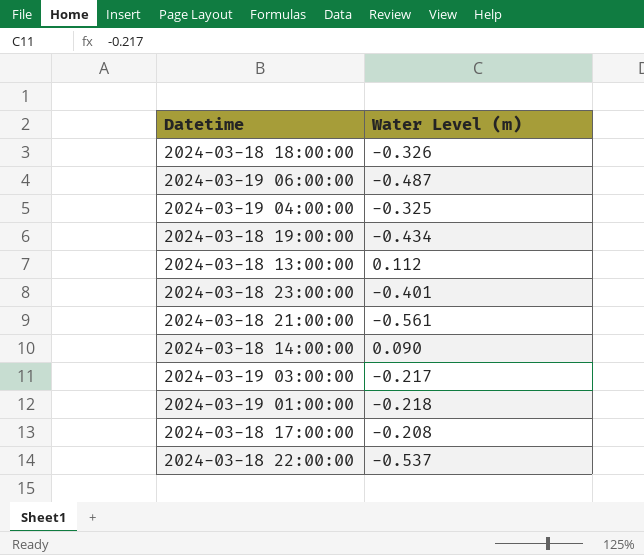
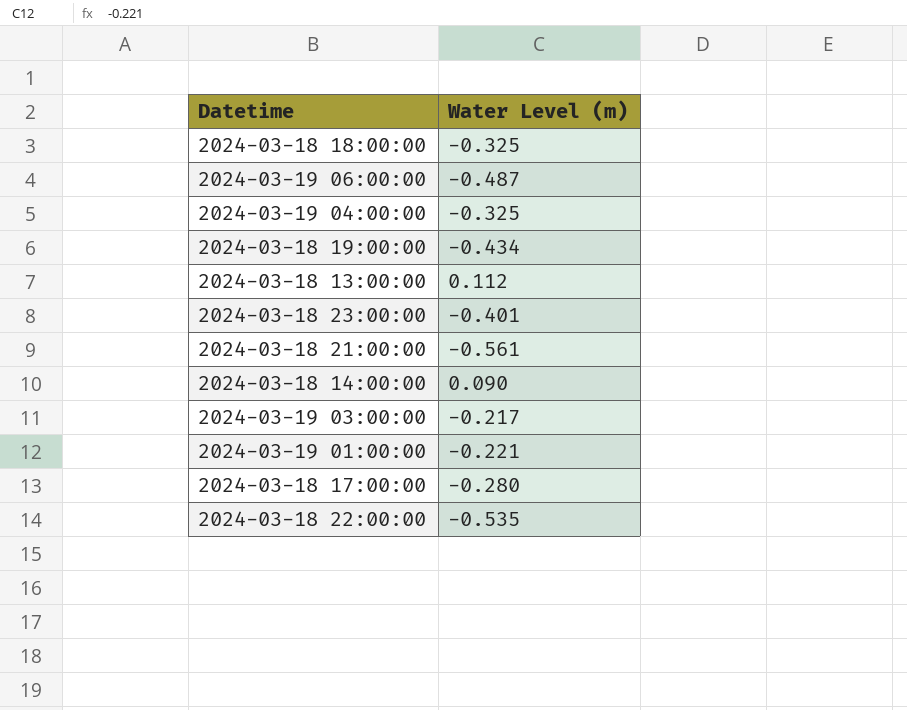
2024-03-18 18:00:00 | Water Level (m): -0.326 -> -0.325
2024-03-19 01:00:00 | Water Level (m): -0.218 -> -0.221
2024-03-18 17:00:00 | Water Level (m): -0.208 -> -0.280
2024-03-18 22:00:00 | Water Level (m): -0.537 -> -0.535

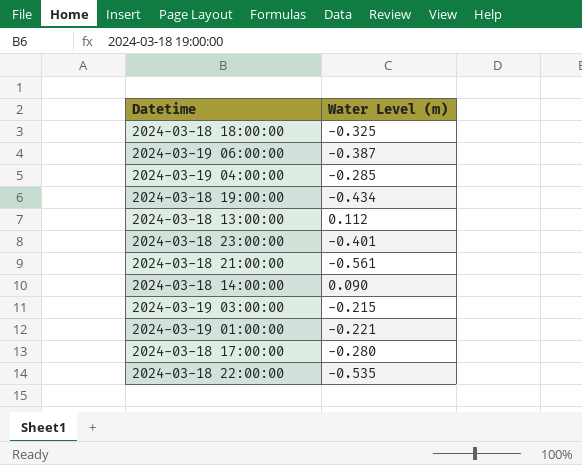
2024-03-19 06:00:00 | Water Level (m): -0.487 -> -0.387
2024-03-19 04:00:00 | Water Level (m): -0.325 -> -0.285
2024-03-19 03:00:00 | Water Level (m): -0.217 -> -0.215

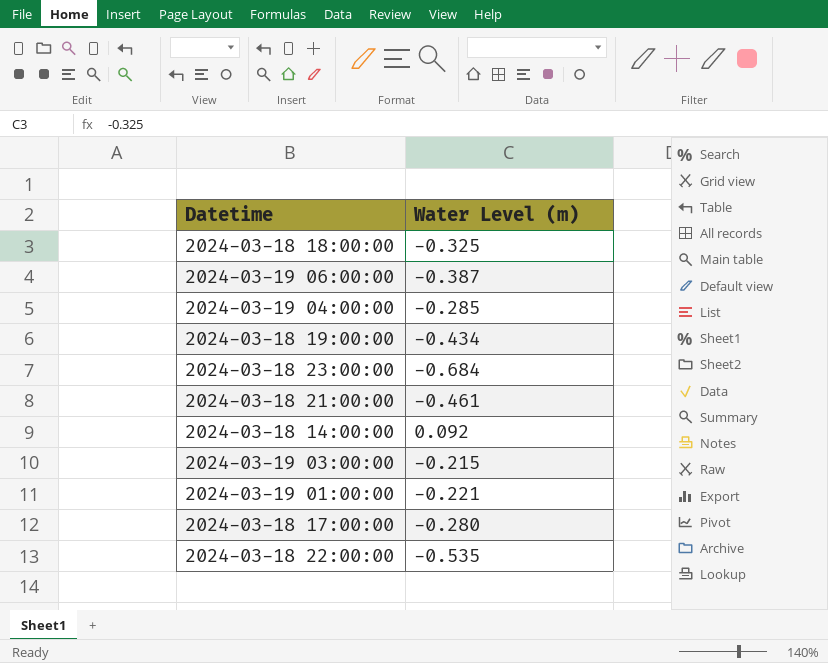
row 2024-03-18 13:00:00: 0.112 -> none
2024-03-18 23:00:00 | Water Level (m): -0.401 -> -0.684
2024-03-18 21:00:00 | Water Level (m): -0.561 -> -0.461
2024-03-18 14:00:00 | Water Level (m): 0.090 -> 0.092

